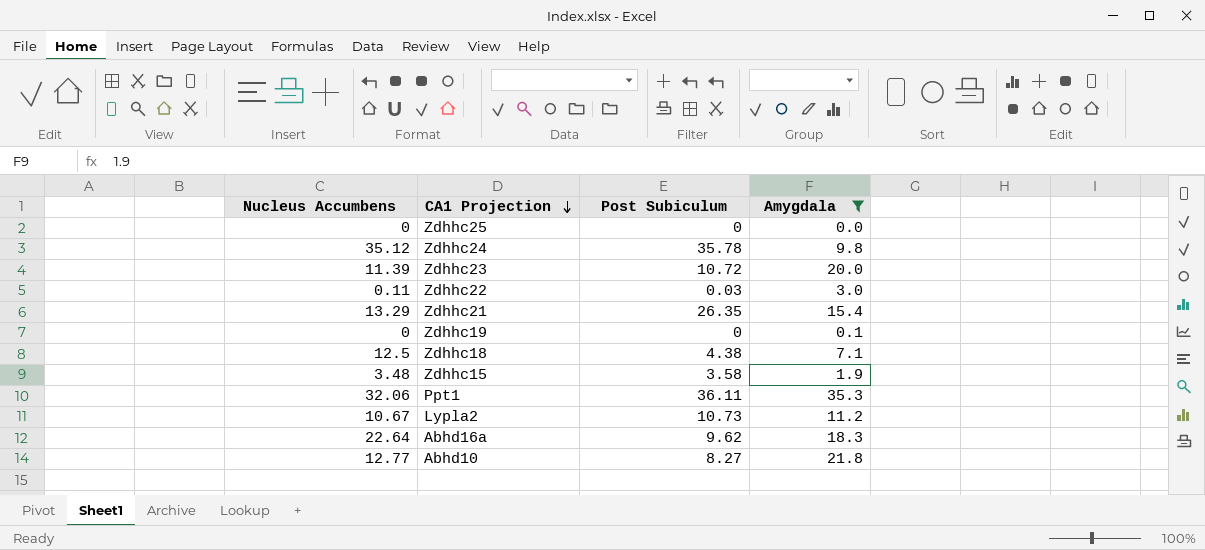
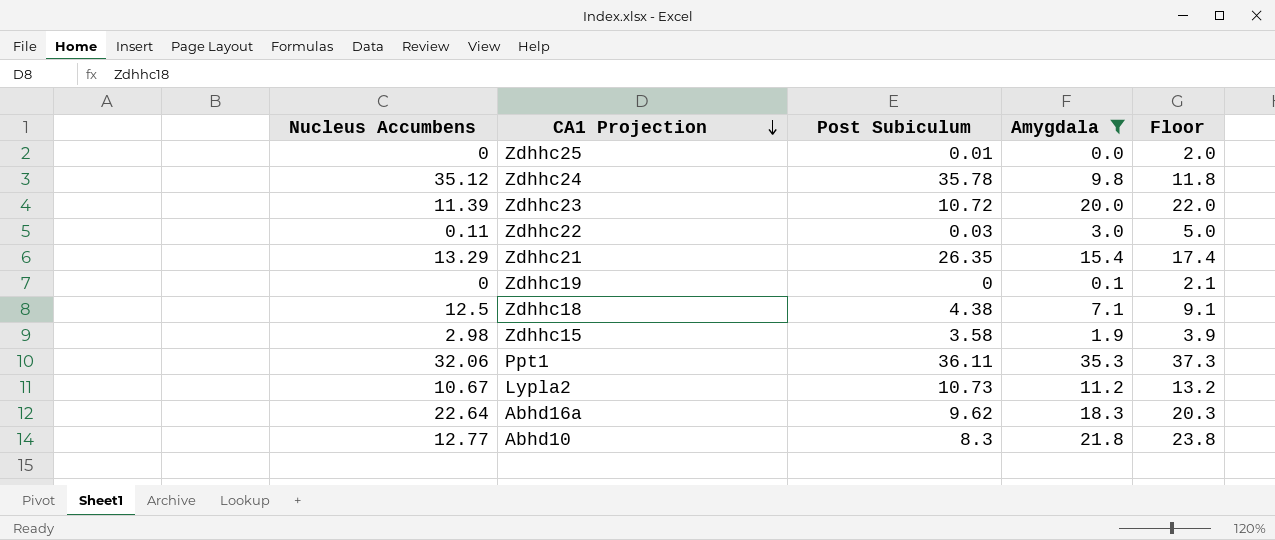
column Floor | formula: none -> [Amygdala] + 2
Zdhhc25 | Post Subiculum: 0 -> 0.01
Zdhhc15 | Nucleus Accumbens: 3.48 -> 2.98
Abhd10 | Post Subiculum: 8.27 -> 8.3

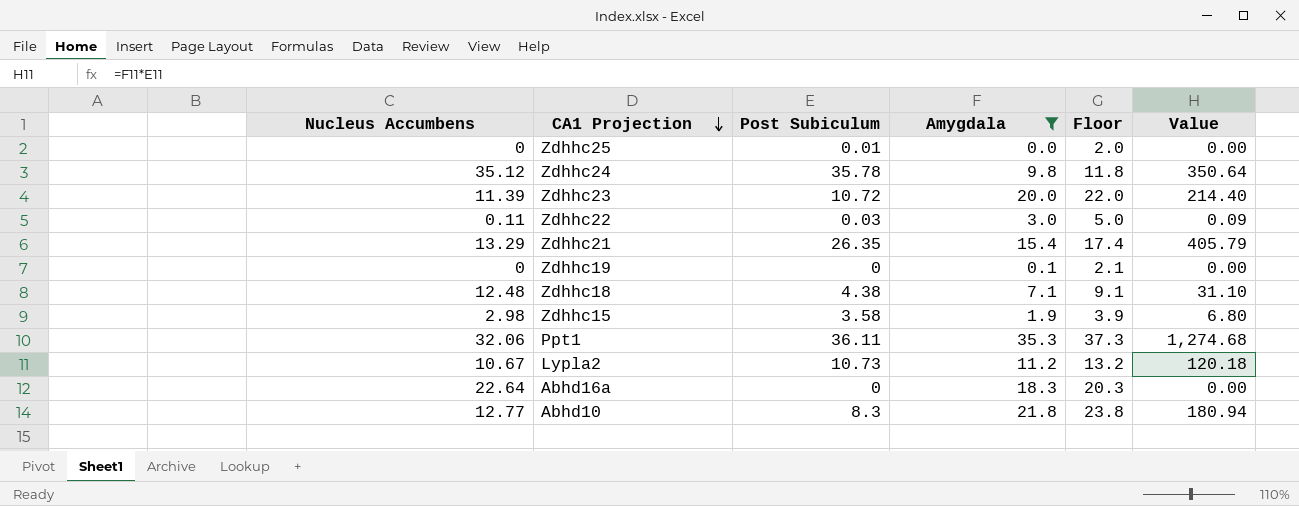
column Value | formula: none -> [Post Subiculum] * [Amygdala]
Zdhhc18 | Nucleus Accumbens: 12.5 -> 12.48
Abhd16a | Post Subiculum: 9.62 -> 0

